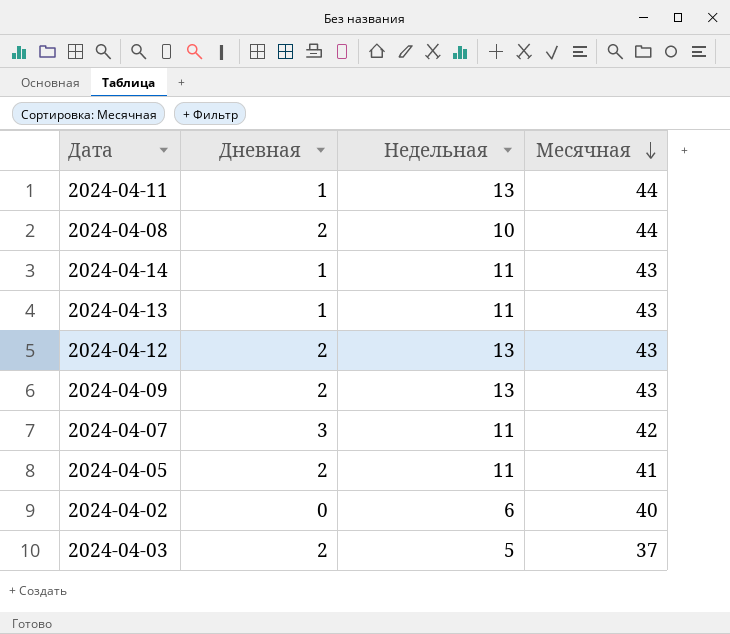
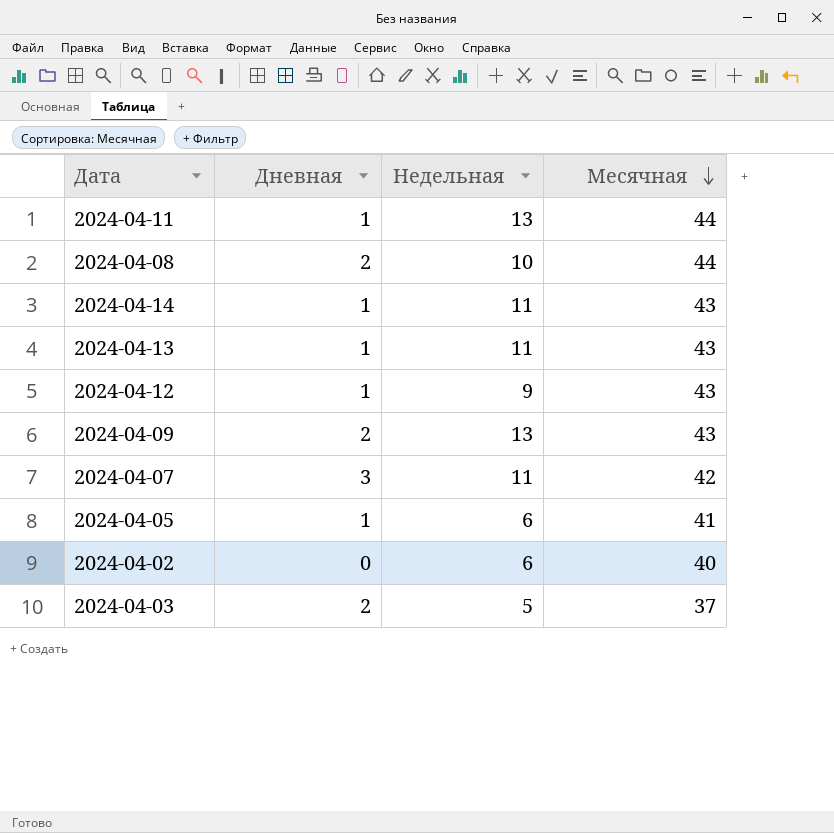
2024-04-12 | Дневная: 2 -> 1
2024-04-12 | Недельная: 13 -> 9
2024-04-05 | Дневная: 2 -> 1
2024-04-05 | Недельная: 11 -> 6

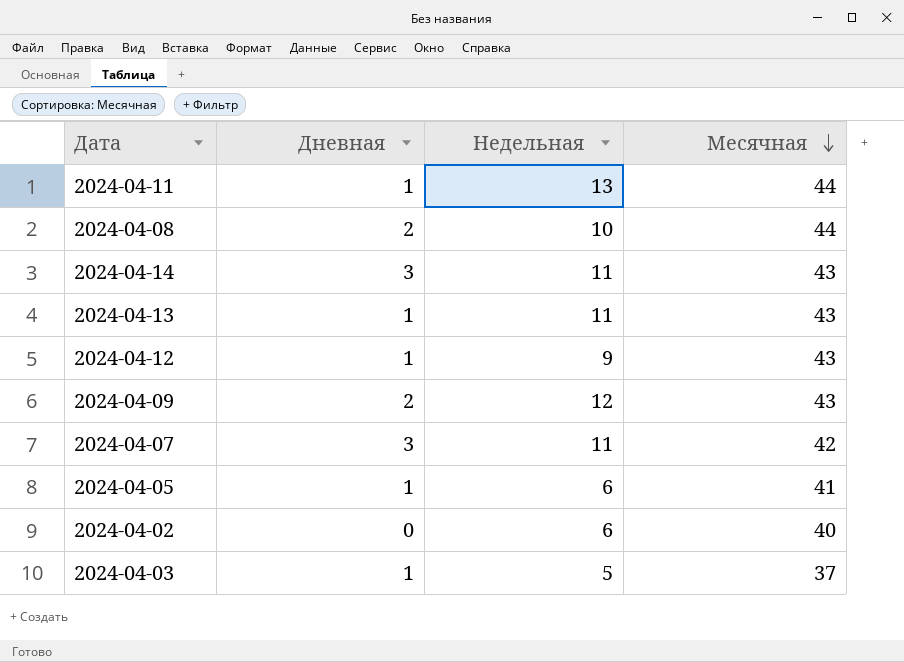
2024-04-14 | Дневная: 1 -> 3
2024-04-09 | Недельная: 13 -> 12
2024-04-03 | Дневная: 2 -> 1

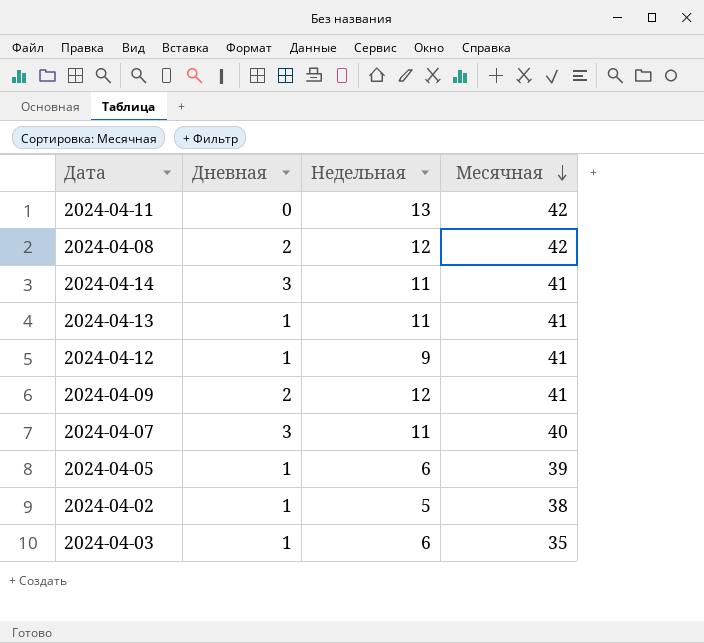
2024-04-11 | Дневная: 1 -> 0
2024-04-11 | Месячная: 44 -> 42
2024-04-08 | Недельная: 10 -> 12
2024-04-08 | Месячная: 44 -> 42
2024-04-14 | Месячная: 43 -> 41
2024-04-13 | Месячная: 43 -> 41
2024-04-12 | Месячная: 43 -> 41
2024-04-09 | Месячная: 43 -> 41
2024-04-07 | Месячная: 42 -> 40
2024-04-05 | Месячная: 41 -> 39
2024-04-02 | Дневная: 0 -> 1
2024-04-02 | Недельная: 6 -> 5
2024-04-02 | Месячная: 40 -> 38
2024-04-03 | Недельная: 5 -> 6
2024-04-03 | Месячная: 37 -> 35

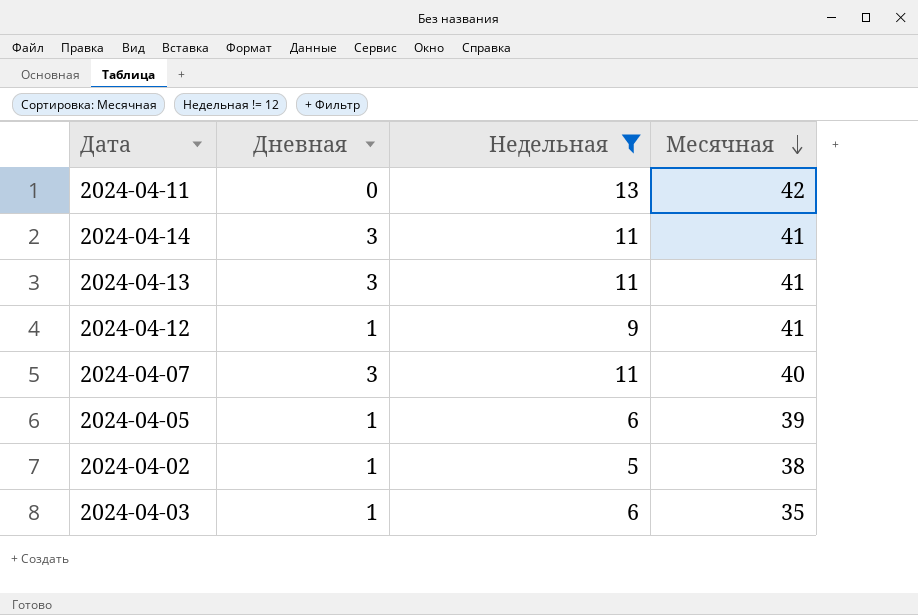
filter: none -> Недельная != 12
2024-04-13 | Дневная: 1 -> 3

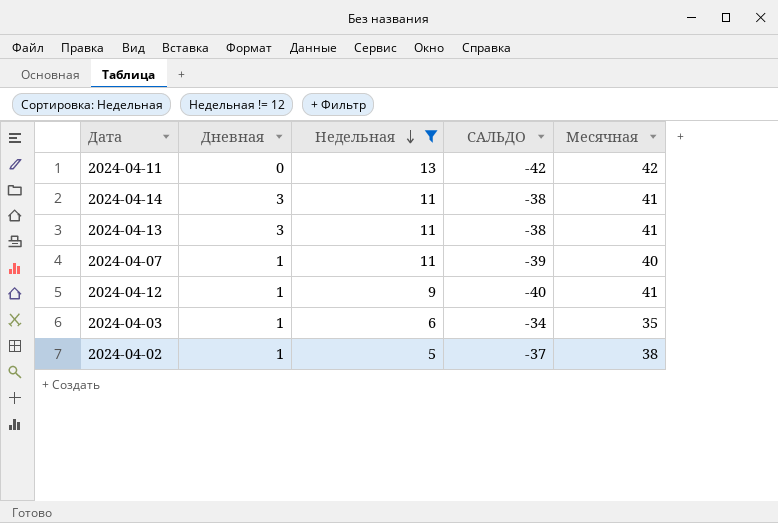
row order: Месячная descending -> Недельная descending
column САЛЬДО | formula: none -> [Дневная] - [Месячная]
row 2024-04-05: 1 | 6 | 39 -> none
2024-04-07 | Дневная: 3 -> 1

